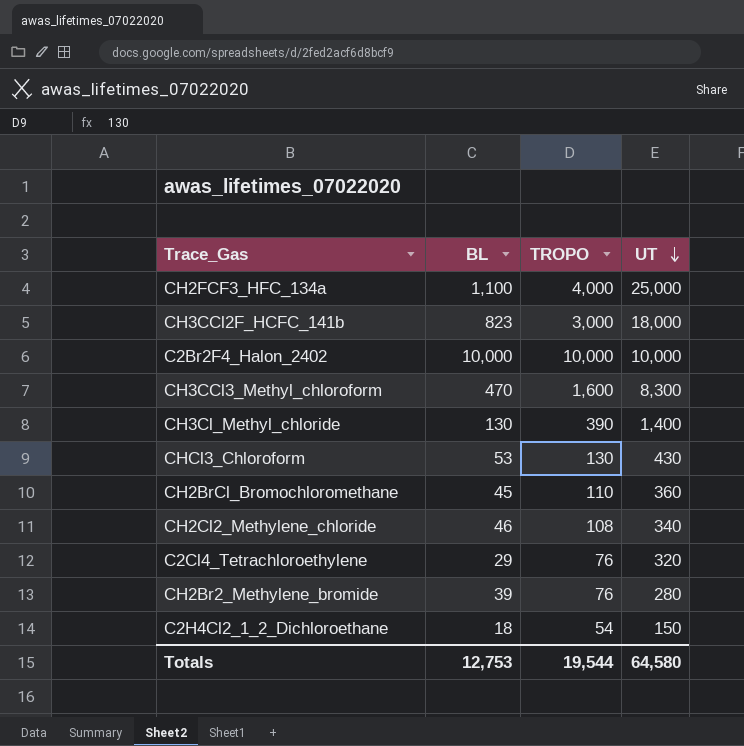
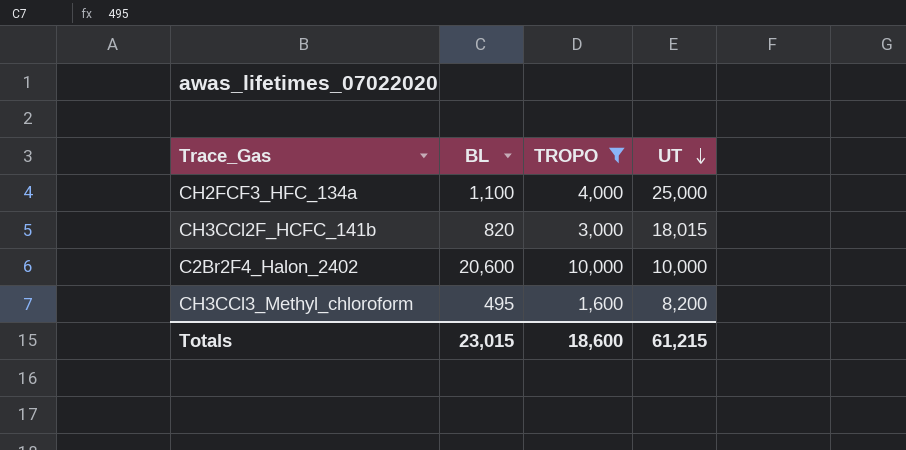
filter: none -> TROPO >= 1,600
CH3CCl2F_HCFC_141b | BL: 823 -> 820
CH3CCl2F_HCFC_141b | UT: 18,000 -> 18,015
C2Br2F4_Halon_2402 | BL: 10,000 -> 20,600
CH3CCl3_Methyl_chloroform | BL: 470 -> 495
CH3CCl3_Methyl_chloroform | UT: 8,300 -> 8,200
Totals | BL: 12,753 -> 23,015
Totals | TROPO: 19,544 -> 18,600
Totals | UT: 64,580 -> 61,215

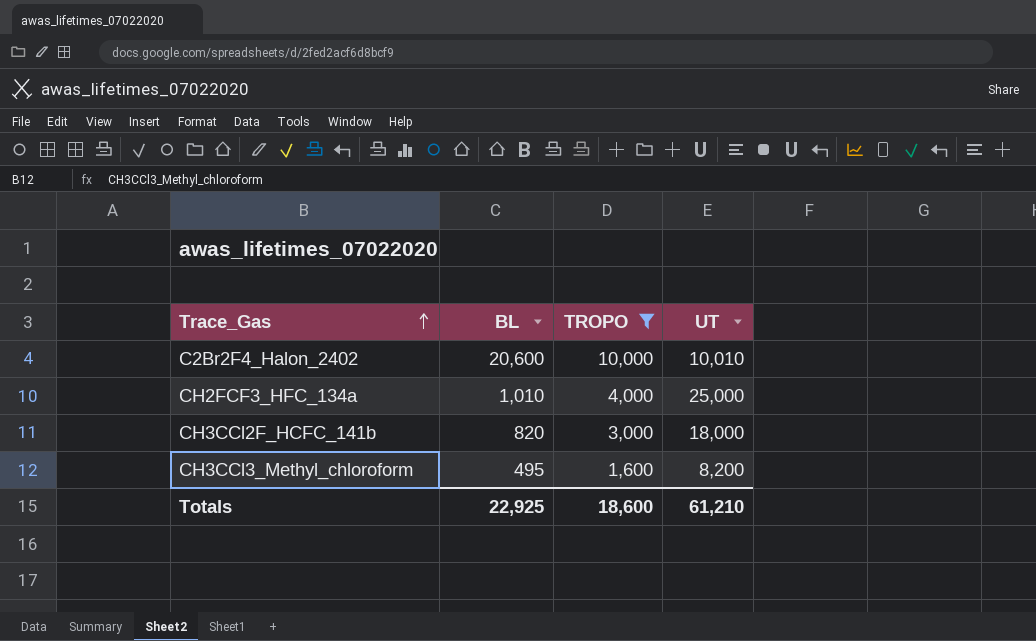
row order: UT descending -> Trace_Gas ascending
C2Br2F4_Halon_2402 | UT: 10,000 -> 10,010
CH2FCF3_HFC_134a | BL: 1,100 -> 1,010
CH3CCl2F_HCFC_141b | UT: 18,015 -> 18,000
Totals | BL: 23,015 -> 22,925
Totals | UT: 61,215 -> 61,210

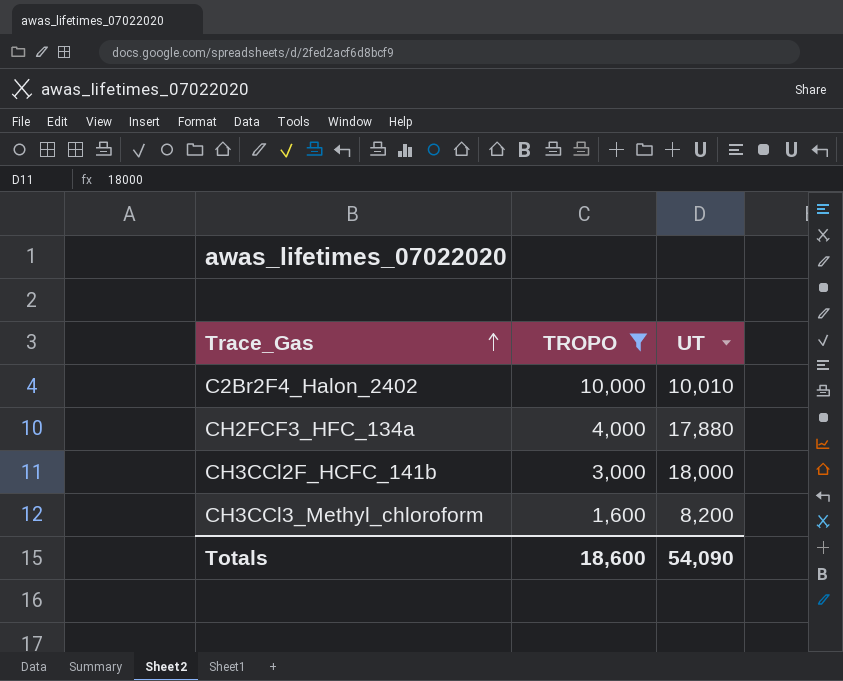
column BL | position: 2 -> none
CH2FCF3_HFC_134a | UT: 25,000 -> 17,880
Totals | UT: 61,210 -> 54,090

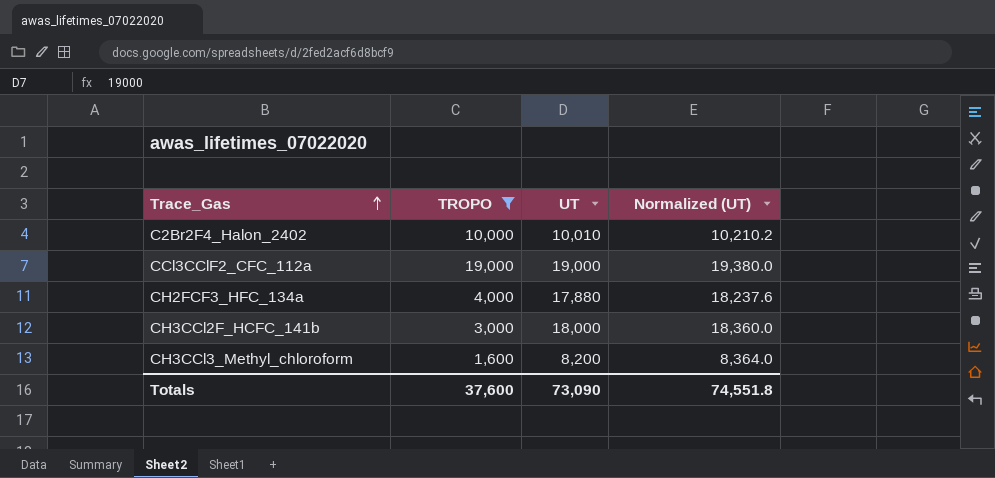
column Normalized (UT) | formula: none -> [UT] * 1.02
row CCl3CClF2_CFC_112a: none -> 19,000 | 19,000 | 19,380.0
Totals | TROPO: 18,600 -> 37,600
Totals | UT: 54,090 -> 73,090

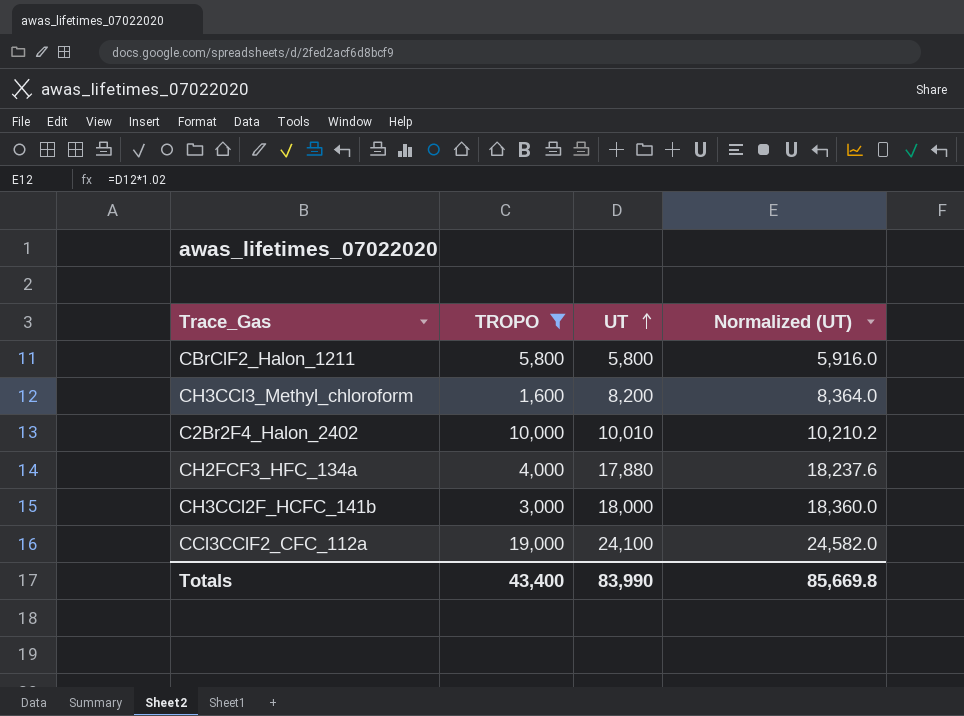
row order: Trace_Gas ascending -> UT ascending
row CBrClF2_Halon_1211: none -> 5,800 | 5,800 | 5,916.0
CCl3CClF2_CFC_112a | UT: 19,000 -> 24,100
CCl3CClF2_CFC_112a | Normalized (UT): 19,380.0 -> 24,582.0
Totals | TROPO: 37,600 -> 43,400
Totals | UT: 73,090 -> 83,990
Totals | Normalized (UT): 74,551.8 -> 85,669.8

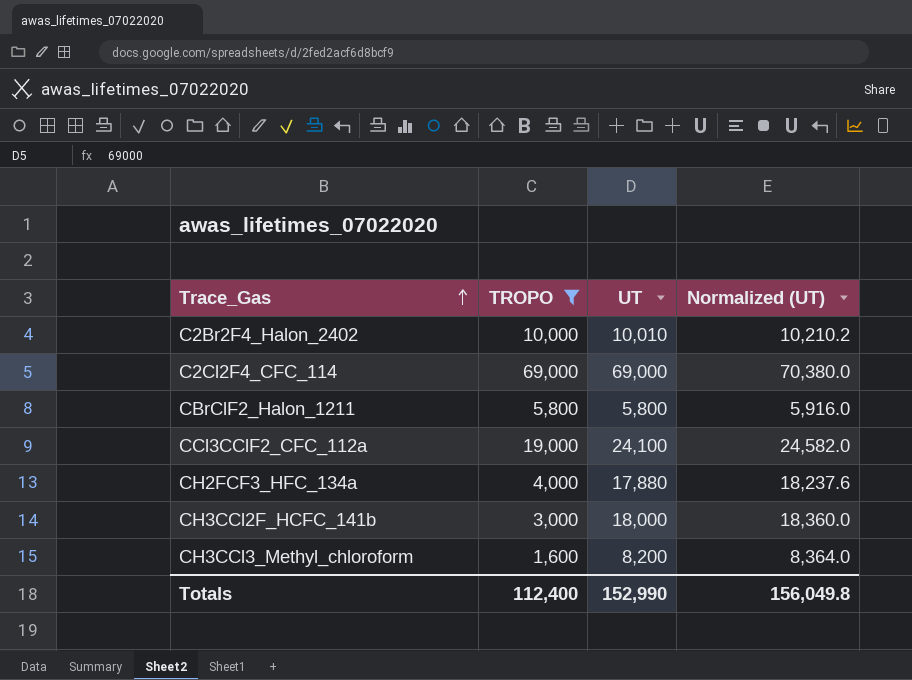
row order: UT ascending -> Trace_Gas ascending
row C2Cl2F4_CFC_114: none -> 69,000 | 69,000 | 70,380.0
Totals | TROPO: 43,400 -> 112,400
Totals | UT: 83,990 -> 152,990
Totals | Normalized (UT): 85,669.8 -> 156,049.8

